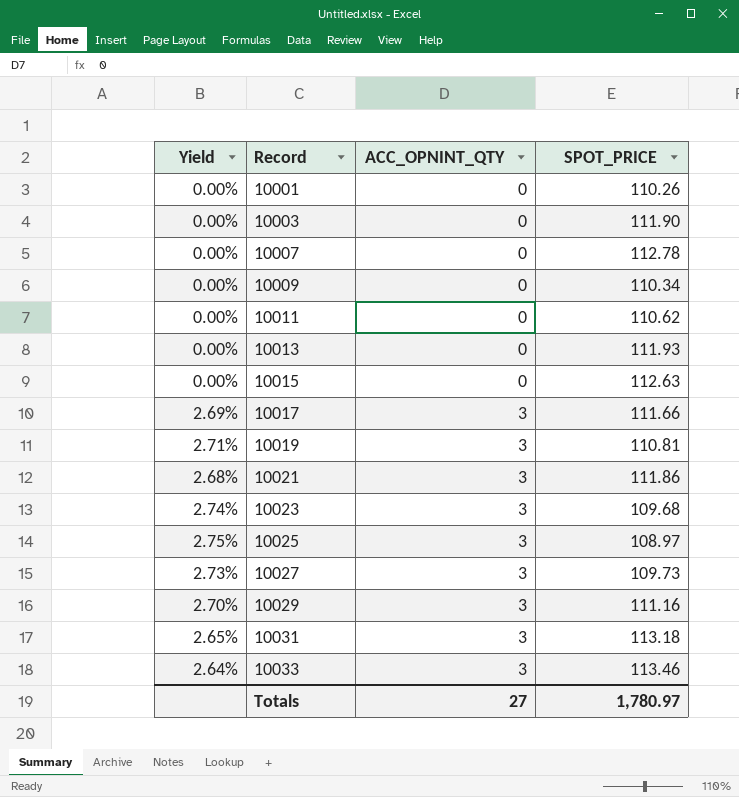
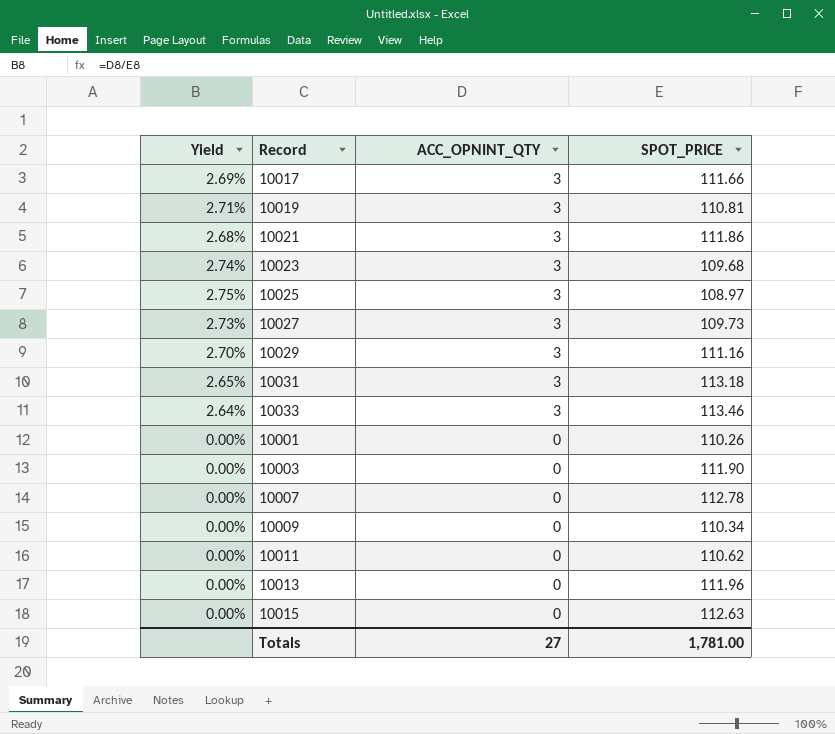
row order: Record ascending -> ACC_OPNINT_QTY descending
10013 | SPOT_PRICE: 111.93 -> 111.96
Totals | SPOT_PRICE: 1,780.97 -> 1,781.00

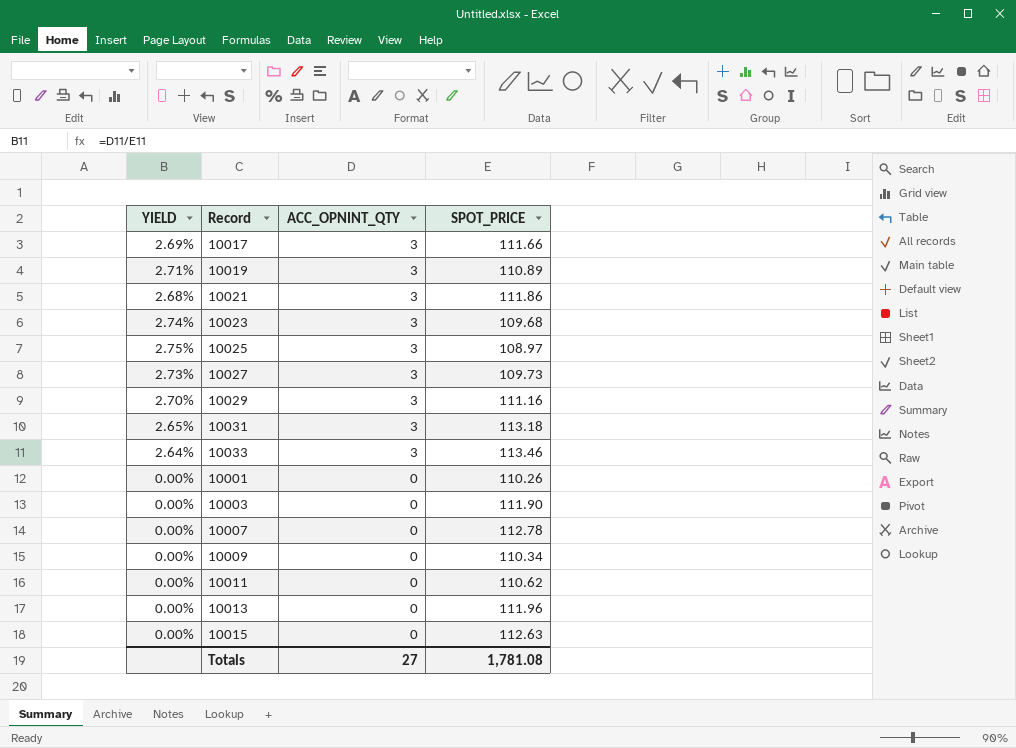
column name: Yield -> YIELD
10019 | SPOT_PRICE: 110.81 -> 110.89
Totals | SPOT_PRICE: 1,781.00 -> 1,781.08

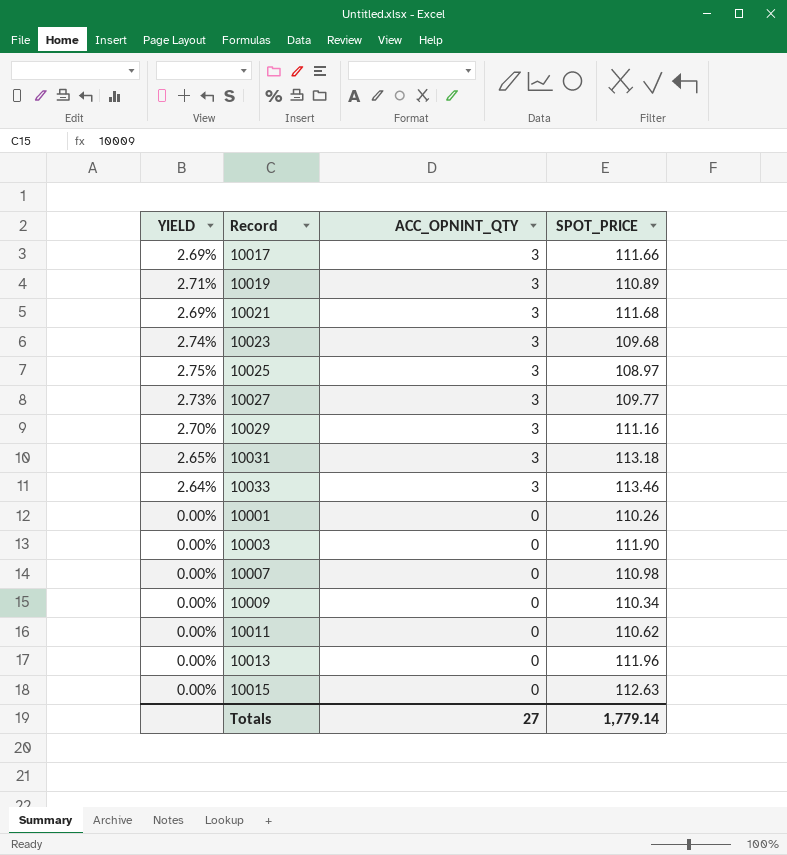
10021 | YIELD: 2.68% -> 2.69%
10021 | SPOT_PRICE: 111.86 -> 111.68
10027 | SPOT_PRICE: 109.73 -> 109.77
10007 | SPOT_PRICE: 112.78 -> 110.98
Totals | SPOT_PRICE: 1,781.08 -> 1,779.14

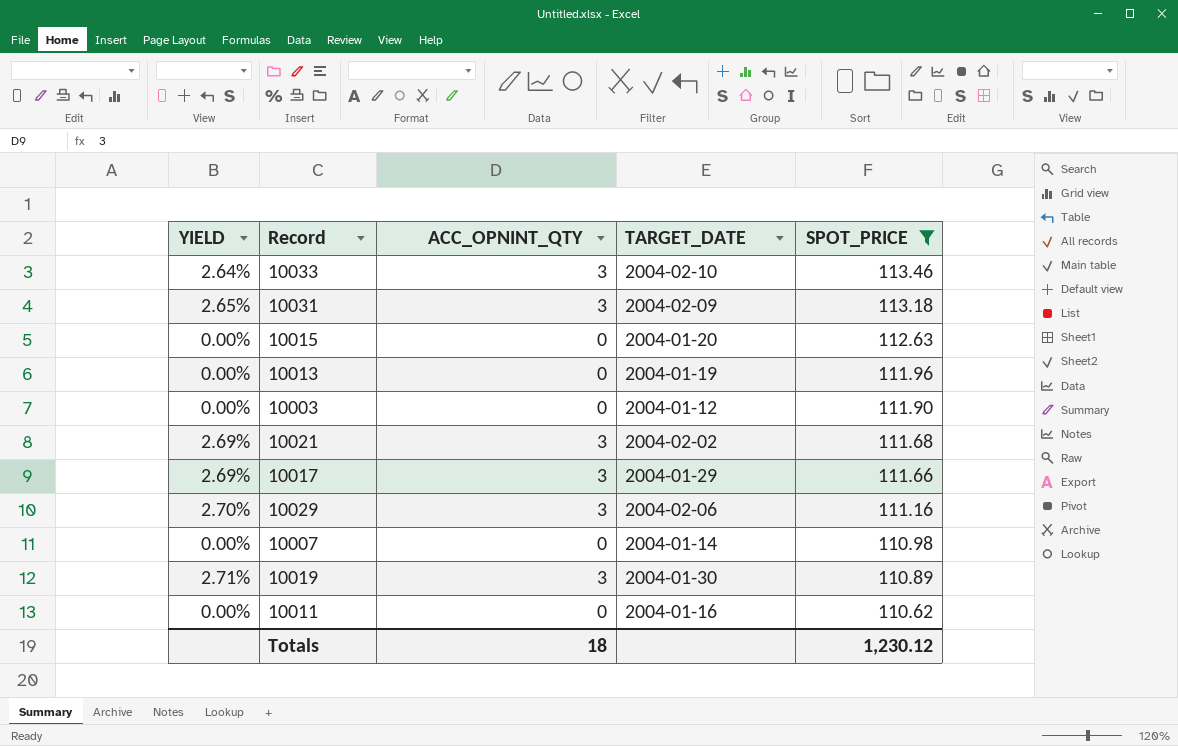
filter: none -> SPOT_PRICE >= 110.62
row order: ACC_OPNINT_QTY descending -> SPOT_PRICE descending
column TARGET_DATE | position: none -> 4
Totals | ACC_OPNINT_QTY: 27 -> 18
Totals | SPOT_PRICE: 1,779.14 -> 1,230.12

